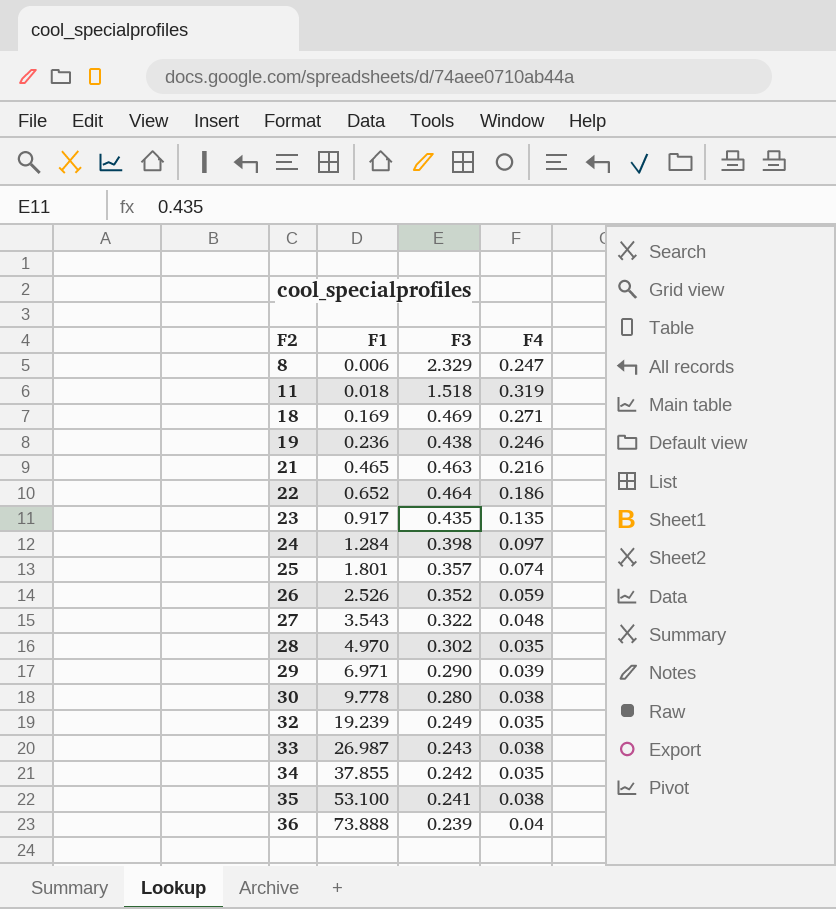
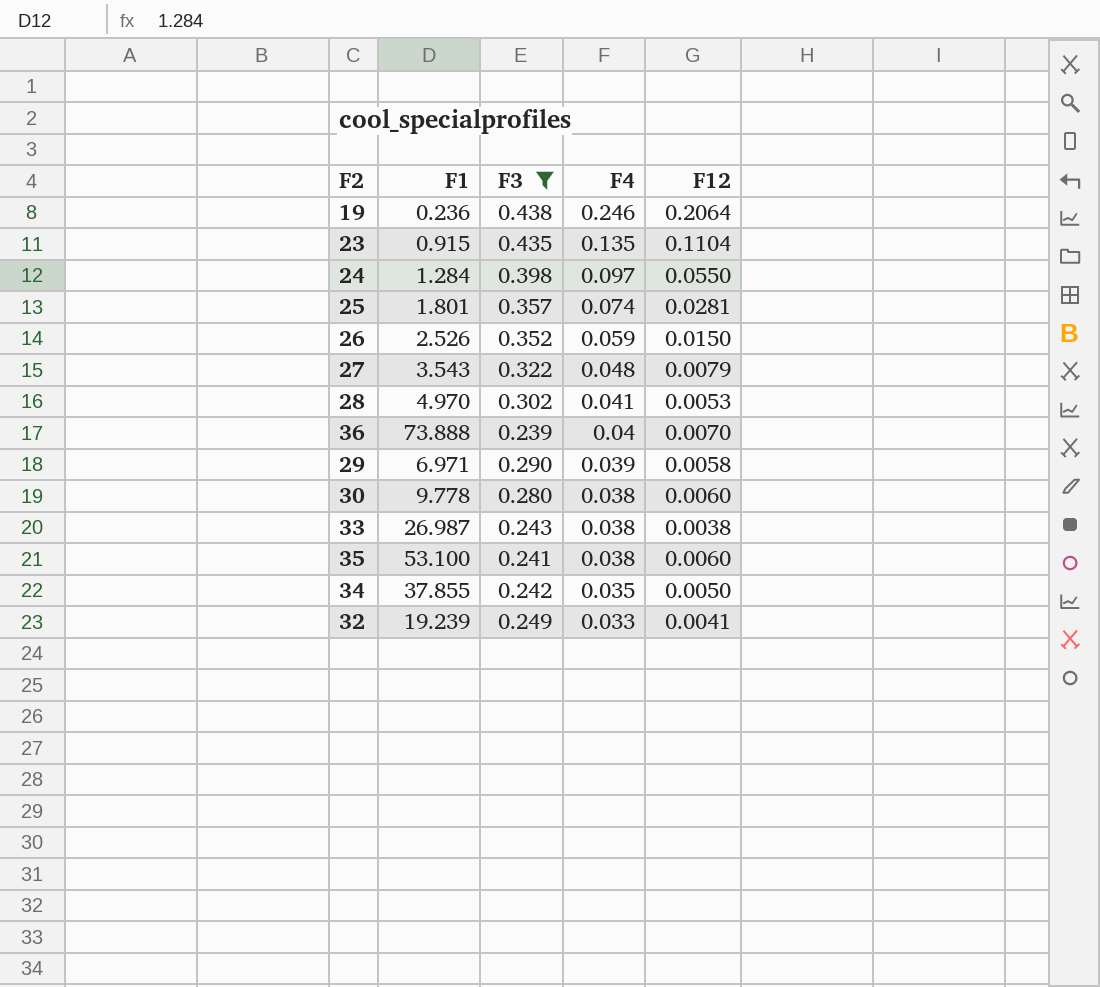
filter: none -> F3 <= 0.438
row order: F2 ascending -> F4 descending
column F12 | position: none -> 5
23 | F1: 0.917 -> 0.915
28 | F4: 0.035 -> 0.041
32 | F4: 0.035 -> 0.033

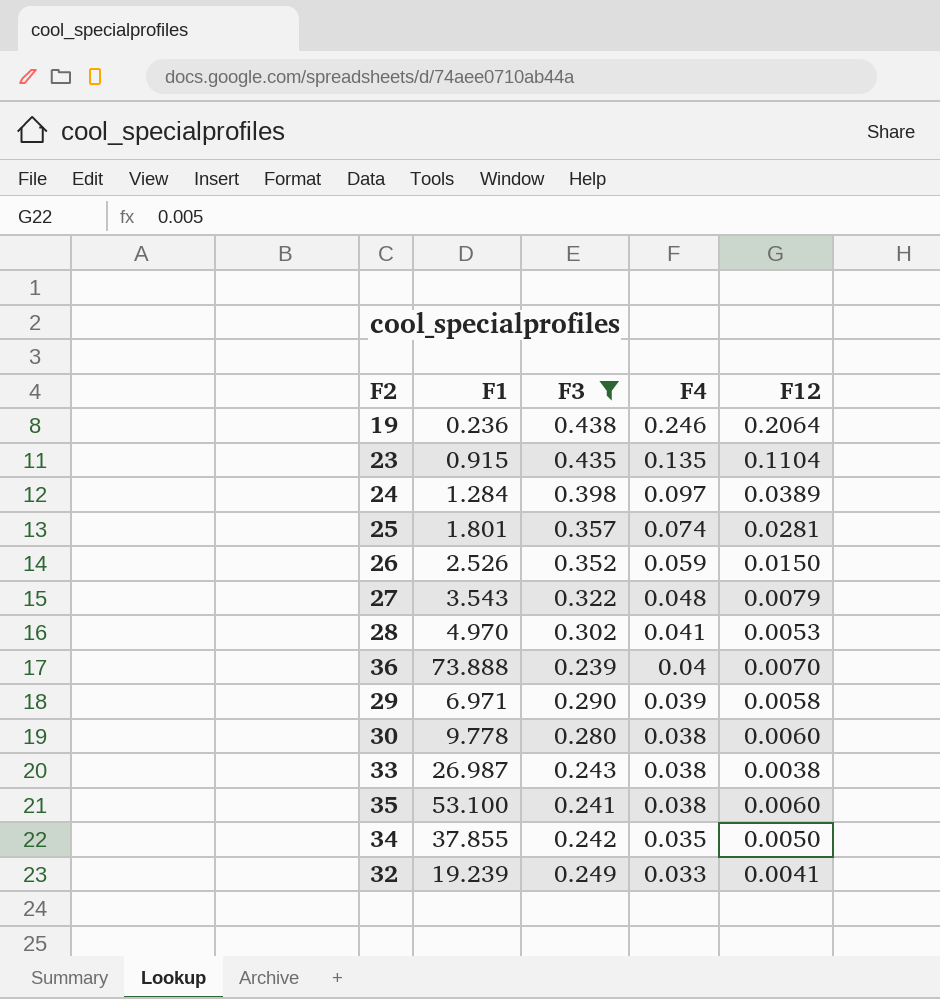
24 | F12: 0.0550 -> 0.0389

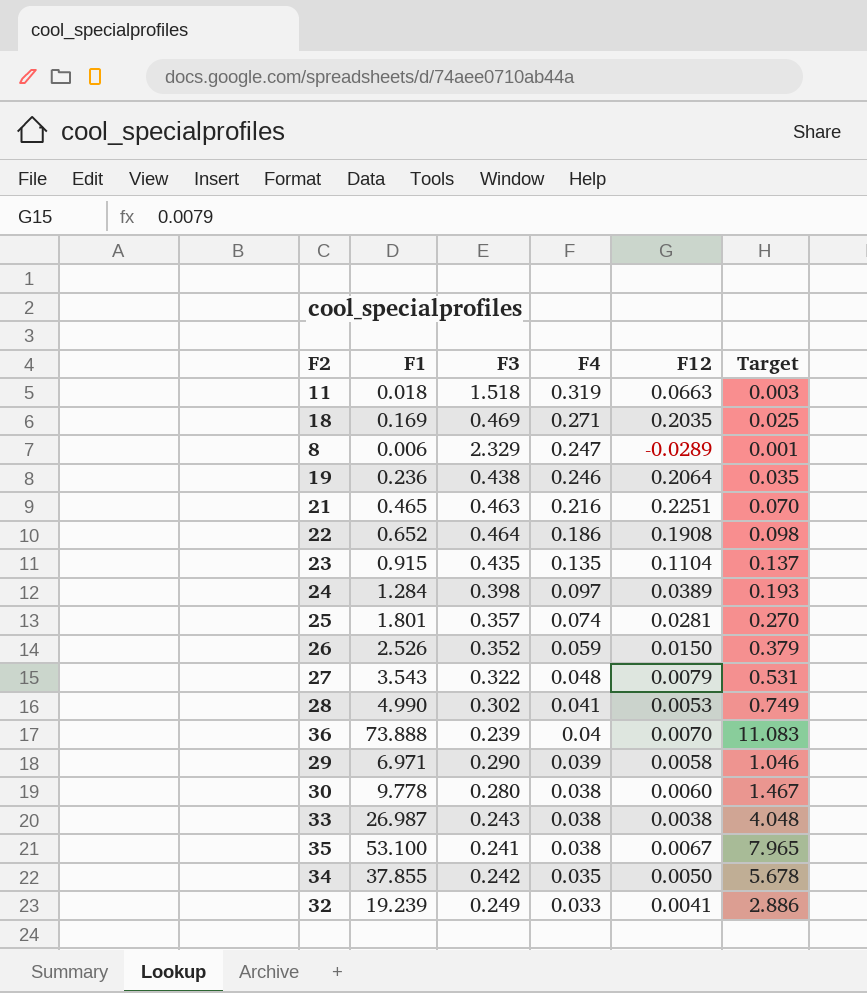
filter: F3 <= 0.438 -> none
column Target | formula: none -> [F1] * 0.15
28 | F1: 4.970 -> 4.990
35 | F12: 0.0060 -> 0.0067

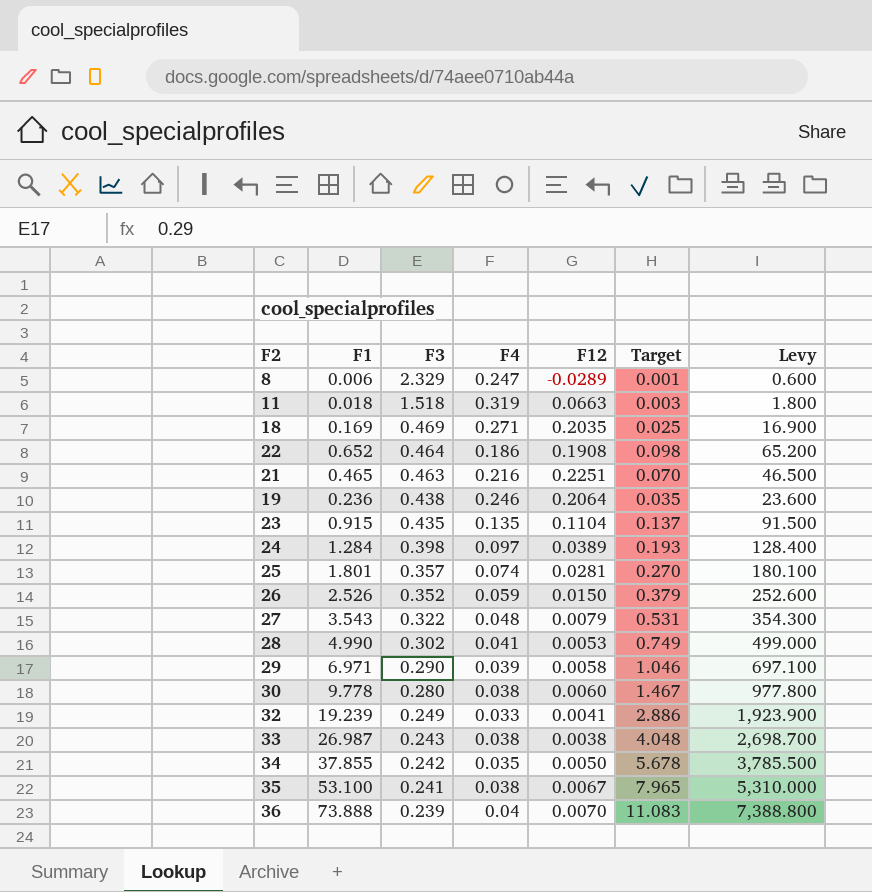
row order: F4 descending -> F3 descending
column Levy | formula: none -> [F1] * 100

